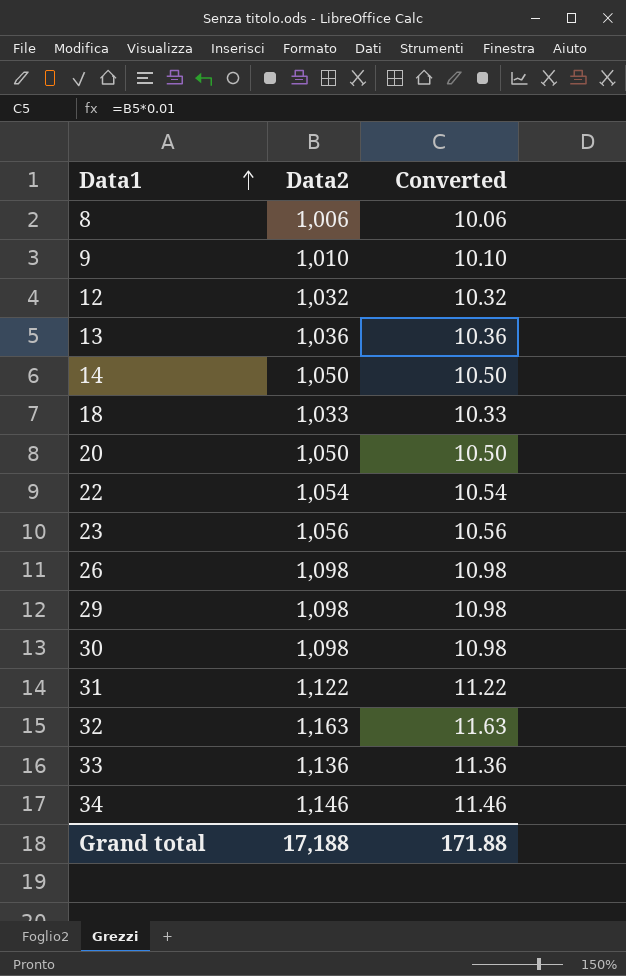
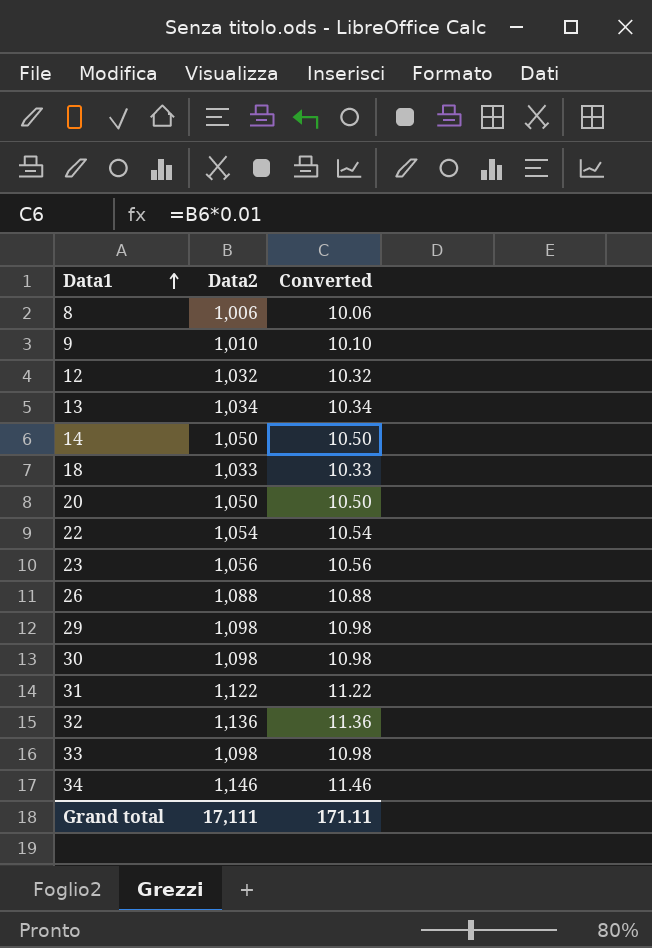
13 | Data2: 1,036 -> 1,034
13 | Converted: 10.36 -> 10.34
26 | Data2: 1,098 -> 1,088
26 | Converted: 10.98 -> 10.88
32 | Data2: 1,163 -> 1,136
32 | Converted: 11.63 -> 11.36
33 | Data2: 1,136 -> 1,098
33 | Converted: 11.36 -> 10.98
Grand total | Data2: 17,188 -> 17,111
Grand total | Converted: 171.88 -> 171.11

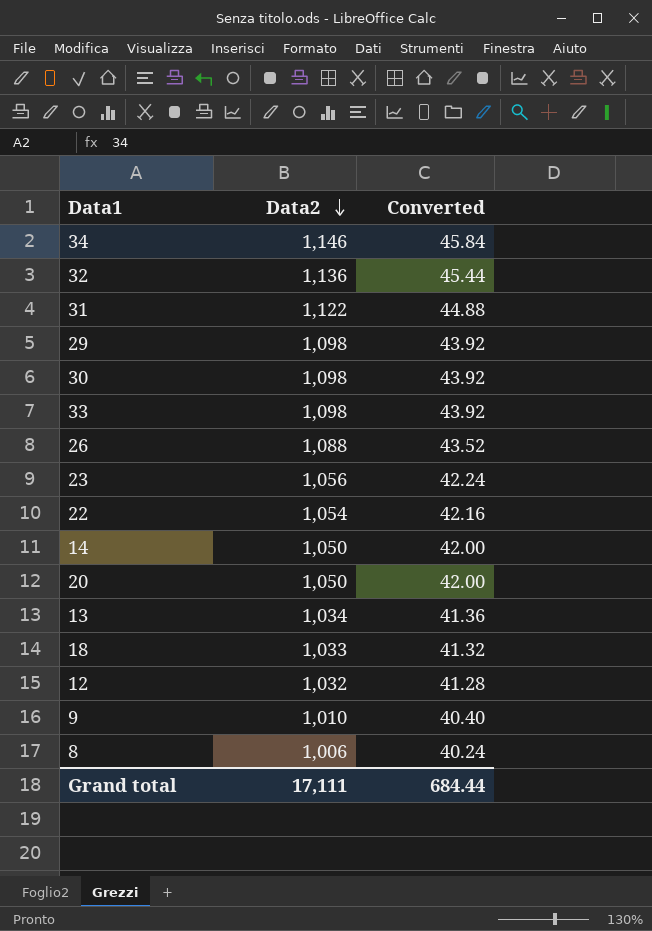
row order: Data1 ascending -> Data2 descending
column Converted | formula: [Data2] * 0.01 -> [Data2] * 0.04
Grand total | Converted: 171.11 -> 684.44

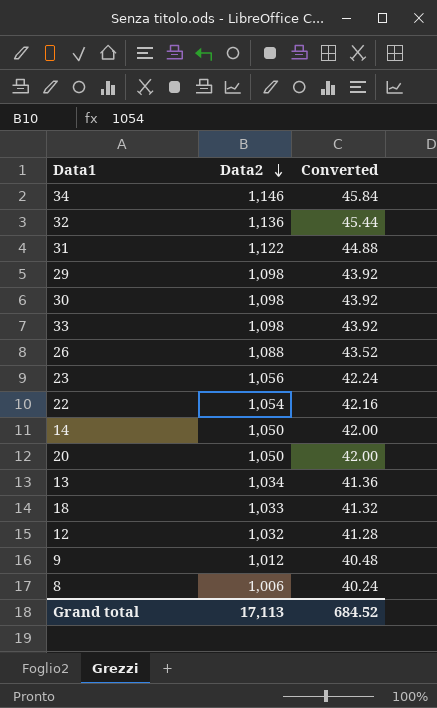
9 | Data2: 1,010 -> 1,012
9 | Converted: 40.40 -> 40.48
Grand total | Data2: 17,111 -> 17,113
Grand total | Converted: 684.44 -> 684.52

